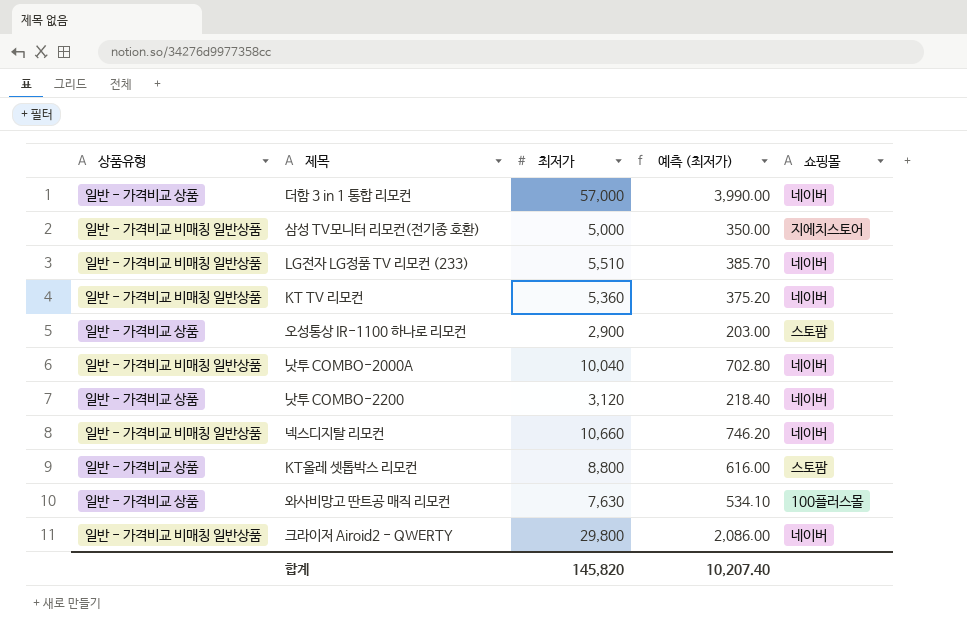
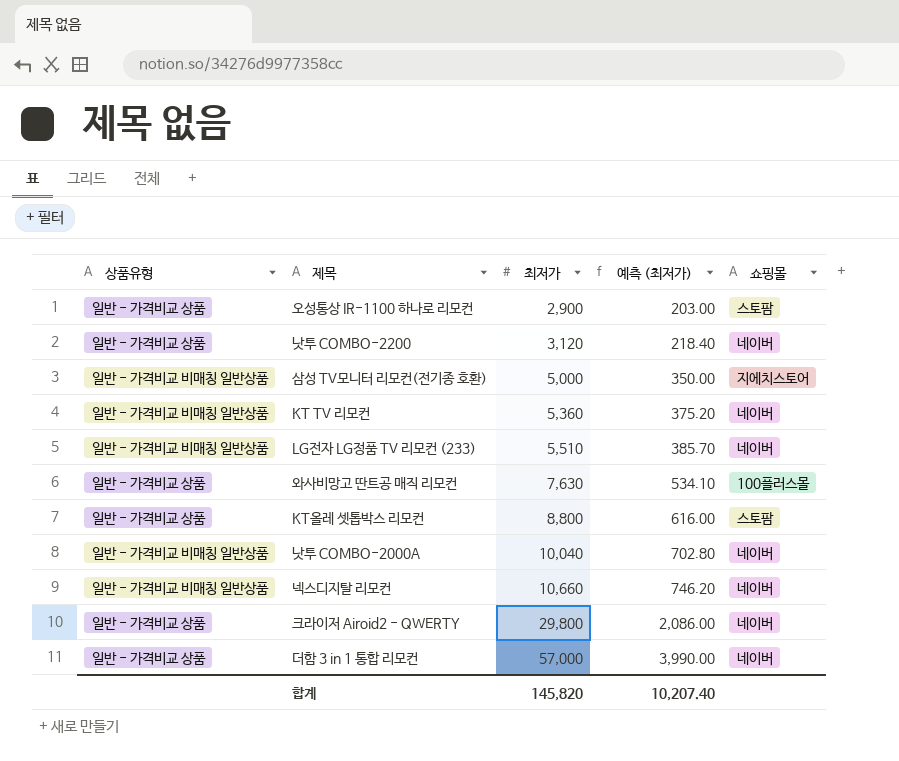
row order: none -> 최저가 ascending
크라이저 Airoid2 - QWERTY | 상품유형: 일반 - 가격비교 비매칭 일반상품 -> 일반 - 가격비교 상품

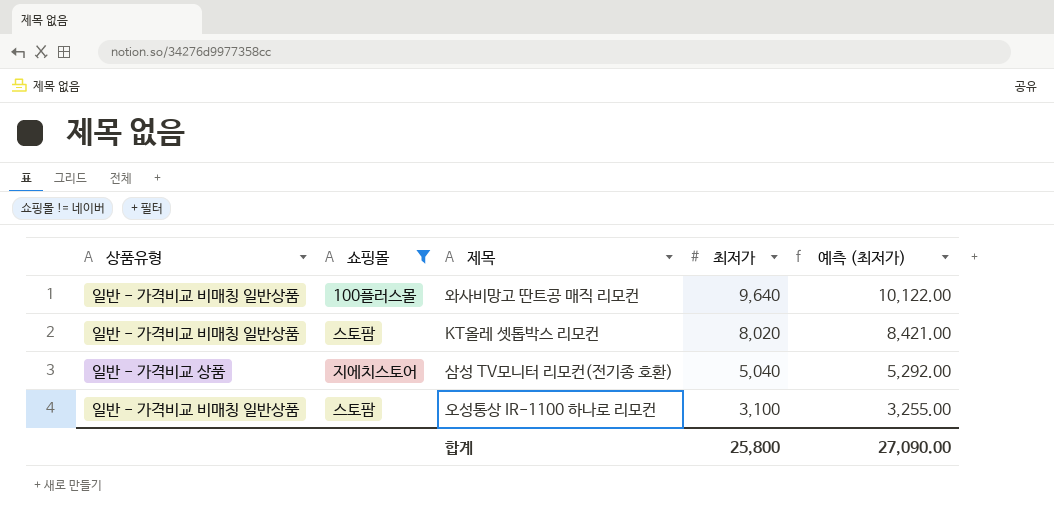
filter: none -> 쇼핑몰 != 네이버
row order: 최저가 ascending -> 최저가 descending
column 쇼핑몰 | position: 5 -> 2
column 예측 (최저가) | formula: [최저가] * 0.07 -> [최저가] * 1.05
와사비망고 딴트공 매직 리모컨 | 상품유형: 일반 - 가격비교 상품 -> 일반 - 가격비교 비매칭 일반상품
와사비망고 딴트공 매직 리모컨 | 최저가: 7,630 -> 9,640
KT올레 셋톱박스 리모컨 | 상품유형: 일반 - 가격비교 상품 -> 일반 - 가격비교 비매칭 일반상품
KT올레 셋톱박스 리모컨 | 최저가: 8,800 -> 8,020
삼성 TV모니터 리모컨(전기종 호환) | 상품유형: 일반 - 가격비교 비매칭 일반상품 -> 일반 - 가격비교 상품
삼성 TV모니터 리모컨(전기종 호환) | 최저가: 5,000 -> 5,040
오성통상 IR-1100 하나로 리모컨 | 상품유형: 일반 - 가격비교 상품 -> 일반 - 가격비교 비매칭 일반상품
오성통상 IR-1100 하나로 리모컨 | 최저가: 2,900 -> 3,100
합계 | 최저가: 145,820 -> 25,800
합계 | 예측 (최저가): 10,207.40 -> 27,090.00

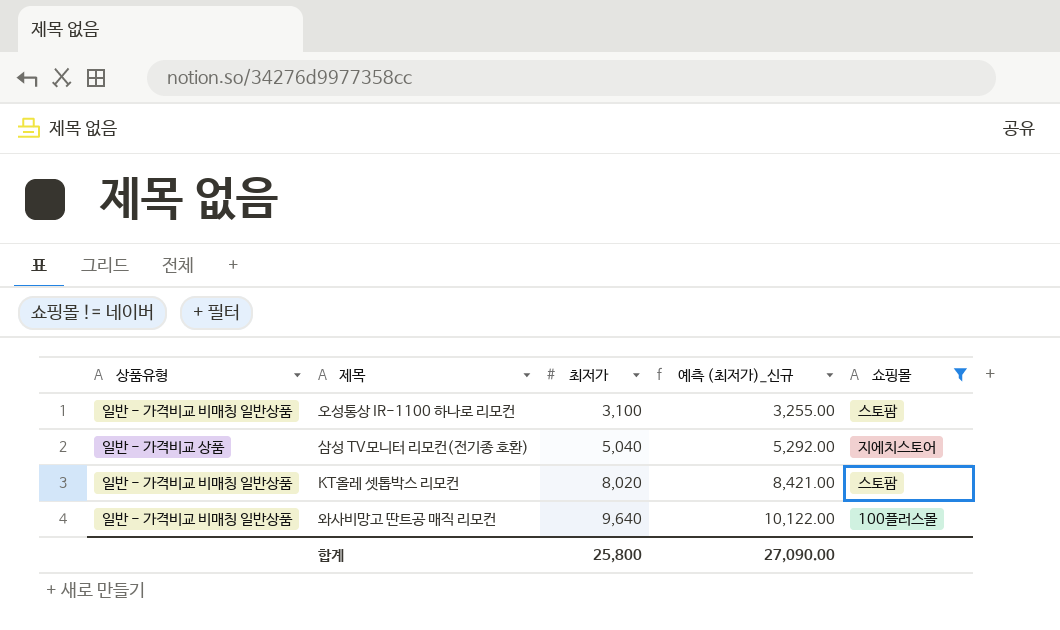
row order: 최저가 descending -> 최저가 ascending
column name: 예측 (최저가) -> 예측 (최저가)_신규
column 쇼핑몰 | position: 2 -> 5

